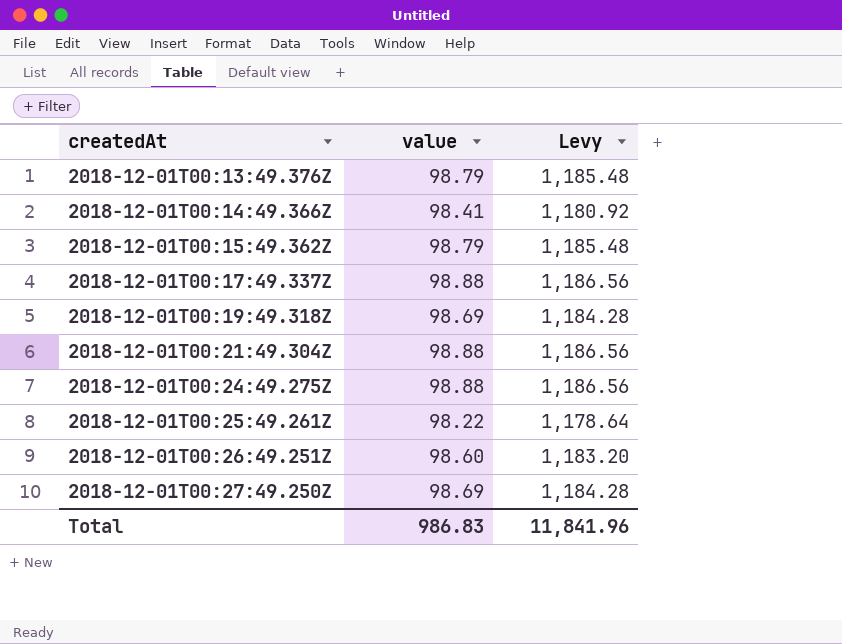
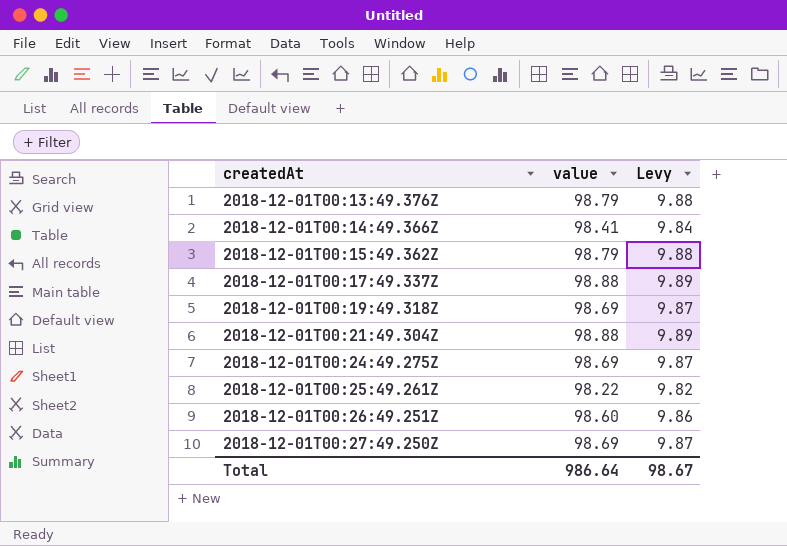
column Levy | formula: [value] * 12 -> [value] * 0.1
2018-12-01T00:24:49.275Z | value: 98.88 -> 98.69
Total | value: 986.83 -> 986.64
Total | Levy: 11,841.96 -> 98.67

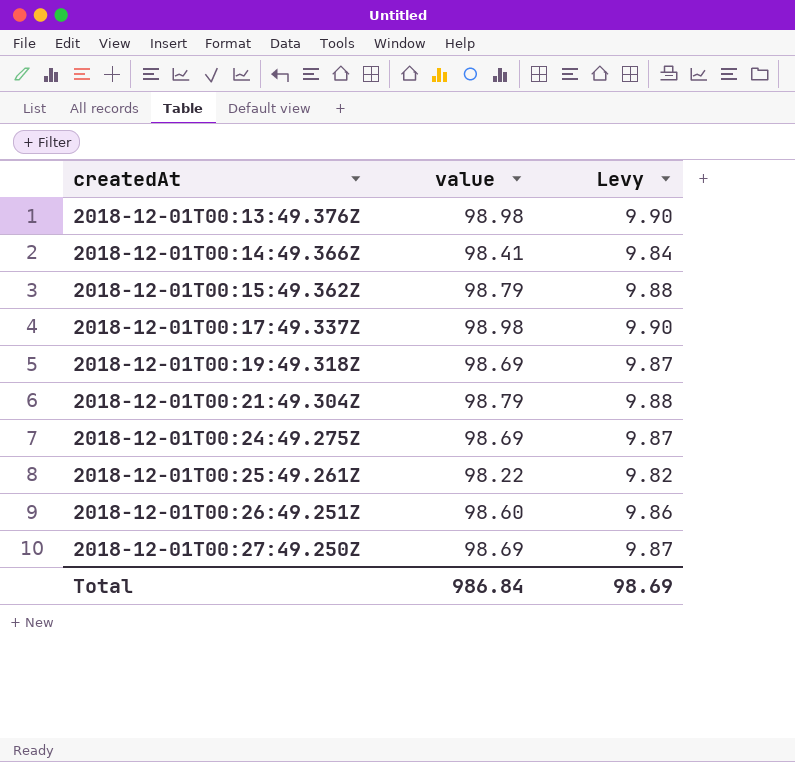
2018-12-01T00:13:49.376Z | value: 98.79 -> 98.98
2018-12-01T00:13:49.376Z | Levy: 9.88 -> 9.90
2018-12-01T00:17:49.337Z | value: 98.88 -> 98.98
2018-12-01T00:17:49.337Z | Levy: 9.89 -> 9.90
2018-12-01T00:21:49.304Z | value: 98.88 -> 98.79
2018-12-01T00:21:49.304Z | Levy: 9.89 -> 9.88
Total | value: 986.64 -> 986.84
Total | Levy: 98.67 -> 98.69

